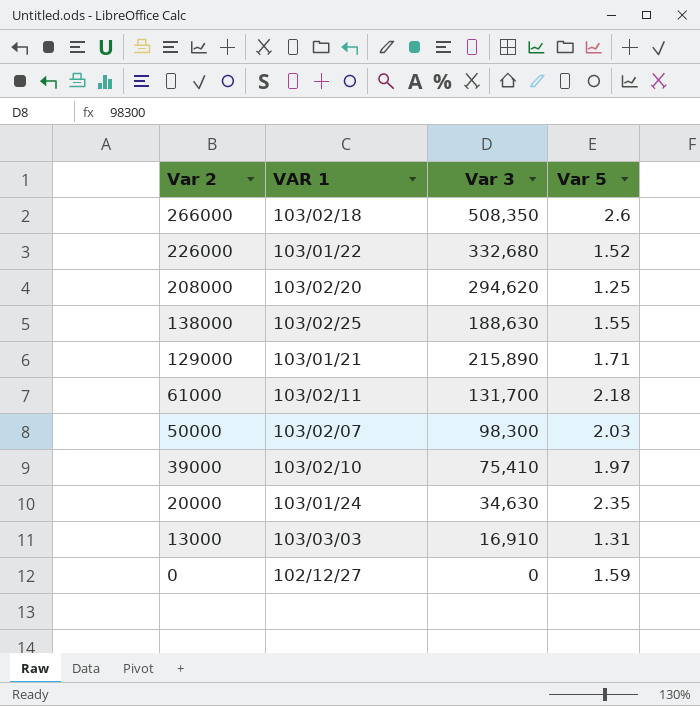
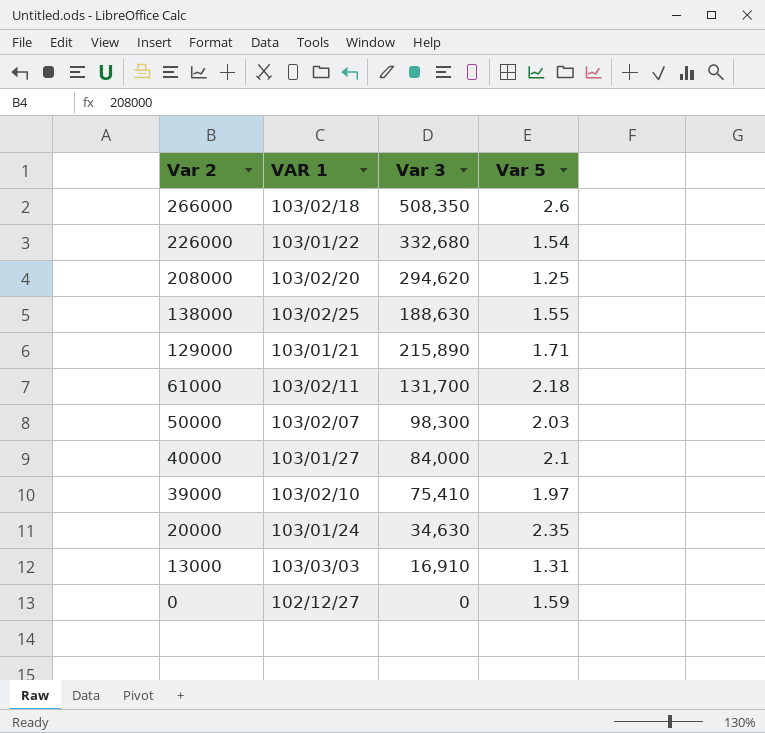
226000 | Var 5: 1.52 -> 1.54
row 40000: none -> 103/01/27 | 84,000 | 2.1

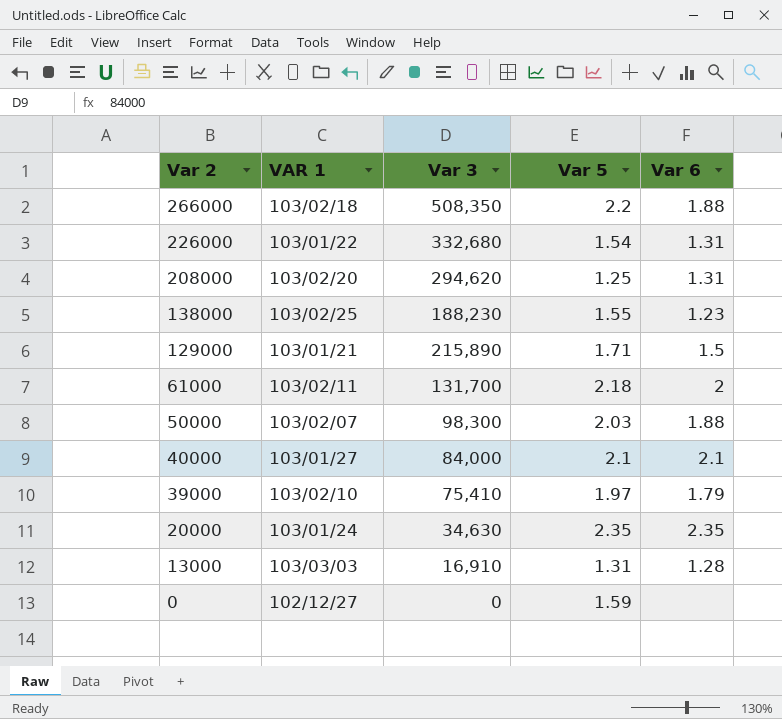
column Var 6 | position: none -> 5
266000 | Var 5: 2.6 -> 2.2
138000 | Var 3: 188,630 -> 188,230

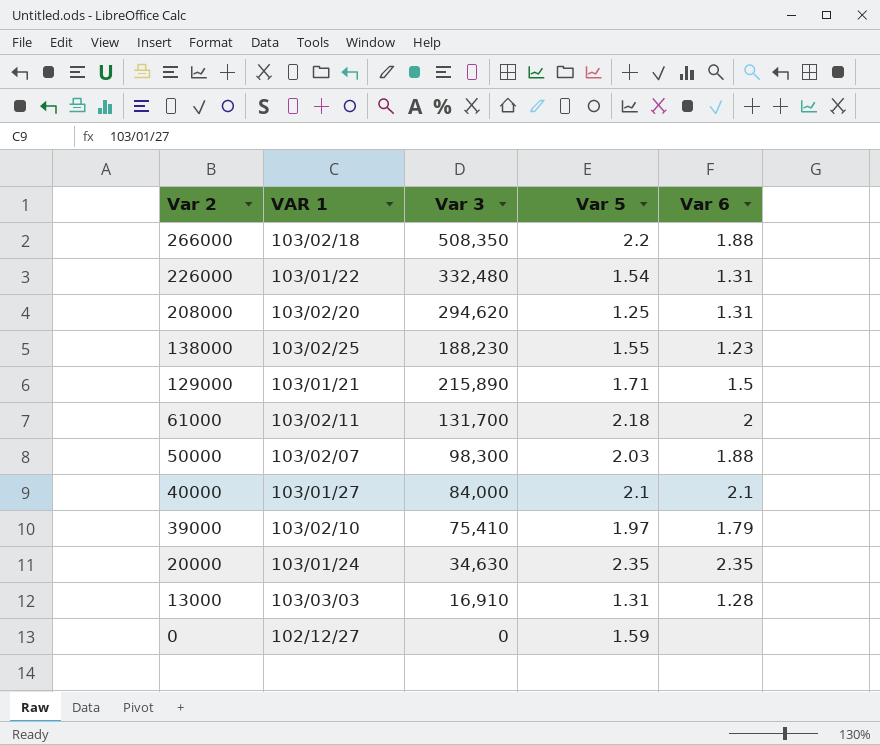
226000 | Var 3: 332,680 -> 332,480

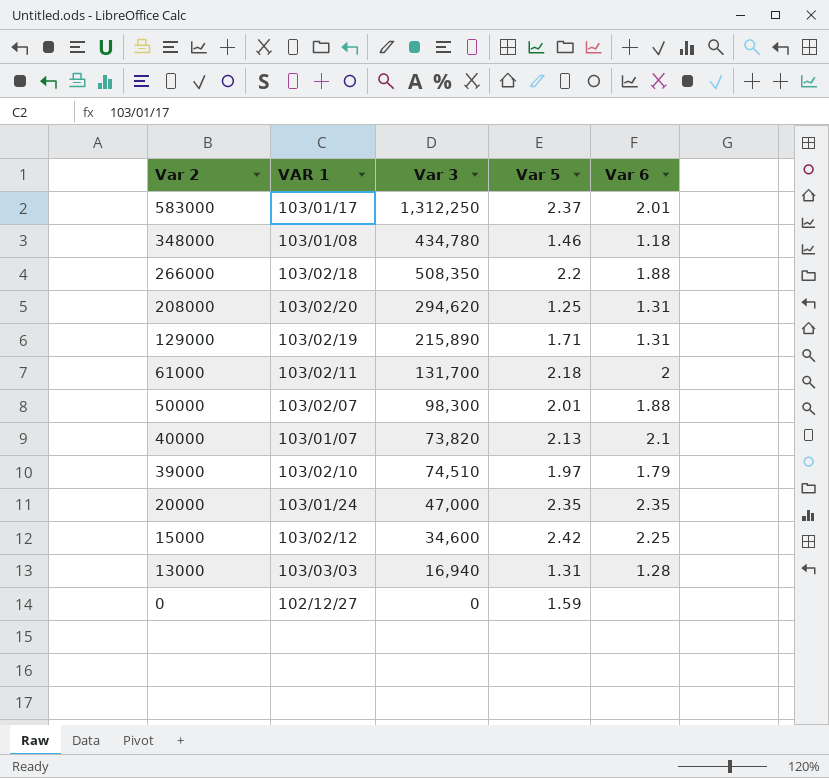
row 226000: 103/01/22 | 332,480 | 1.54 | 1.31 -> none
row 138000: 103/02/25 | 188,230 | 1.55 | 1.23 -> none
row 583000: none -> 103/01/17 | 1,312,250 | 2.37 | 2.01
row 348000: none -> 103/01/08 | 434,780 | 1.46 | 1.18
129000 | VAR 1: 103/01/21 -> 103/02/19
129000 | Var 6: 1.5 -> 1.31
50000 | Var 5: 2.03 -> 2.01
40000 | VAR 1: 103/01/27 -> 103/01/07
40000 | Var 3: 84,000 -> 73,820
40000 | Var 5: 2.1 -> 2.13
39000 | Var 3: 75,410 -> 74,510
20000 | Var 3: 34,630 -> 47,000
row 15000: none -> 103/02/12 | 34,600 | 2.42 | 2.25
13000 | Var 3: 16,910 -> 16,940

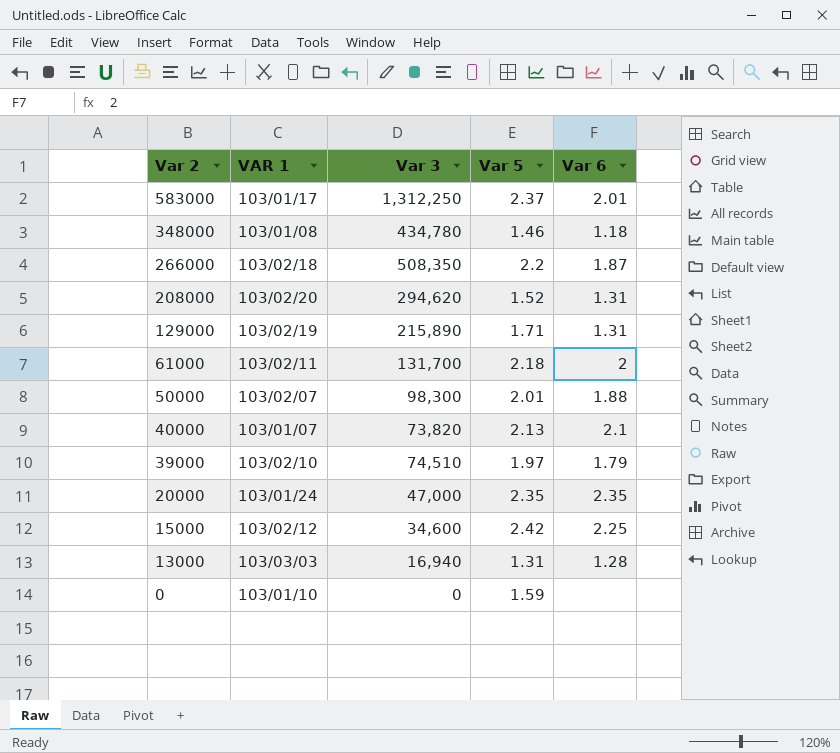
266000 | Var 6: 1.88 -> 1.87
208000 | Var 5: 1.25 -> 1.52
0 | VAR 1: 102/12/27 -> 103/01/10

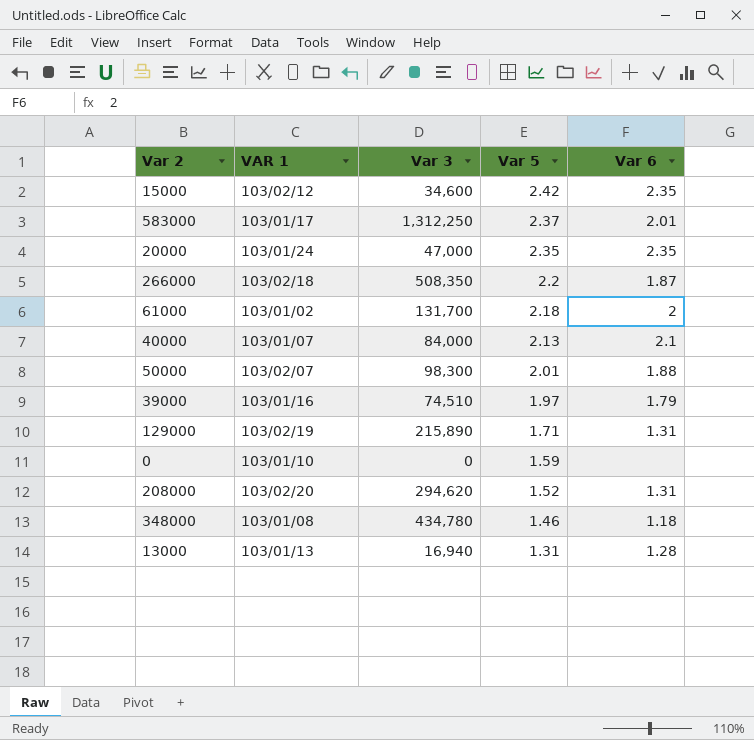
row order: Var 2 descending -> Var 5 descending
15000 | Var 6: 2.25 -> 2.35
61000 | VAR 1: 103/02/11 -> 103/01/02
40000 | Var 3: 73,820 -> 84,000
39000 | VAR 1: 103/02/10 -> 103/01/16
13000 | VAR 1: 103/03/03 -> 103/01/13

